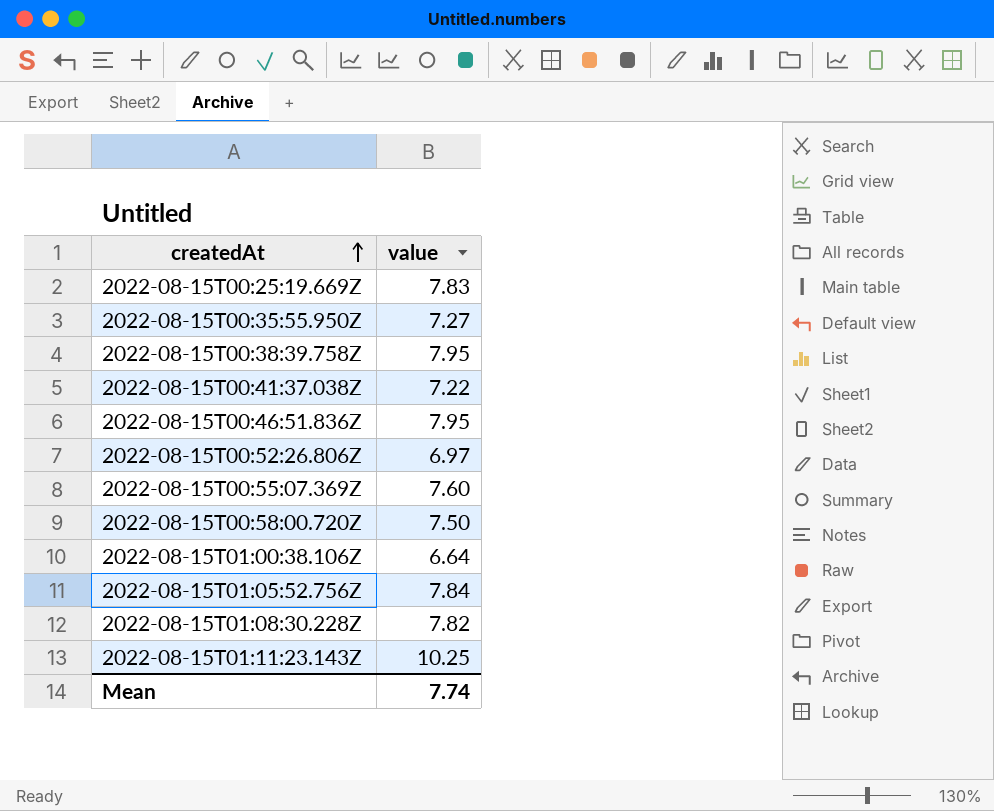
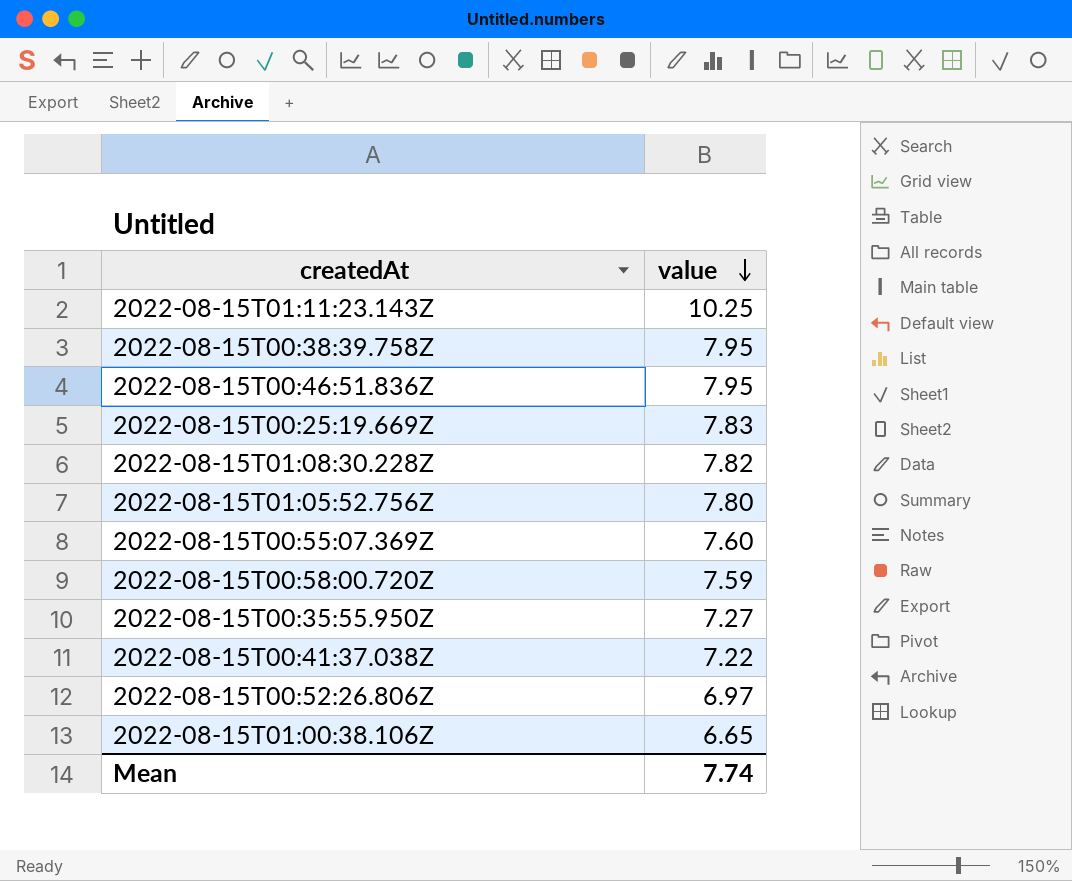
row order: createdAt ascending -> value descending
2022-08-15T01:05:52.756Z | value: 7.84 -> 7.80
2022-08-15T00:58:00.720Z | value: 7.50 -> 7.59
2022-08-15T01:00:38.106Z | value: 6.64 -> 6.65

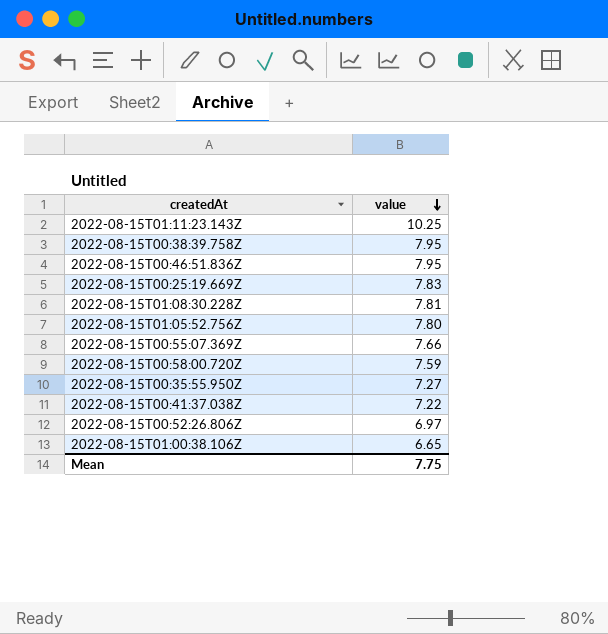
2022-08-15T01:08:30.228Z | value: 7.82 -> 7.81
2022-08-15T00:55:07.369Z | value: 7.60 -> 7.66
Mean | value: 7.74 -> 7.75

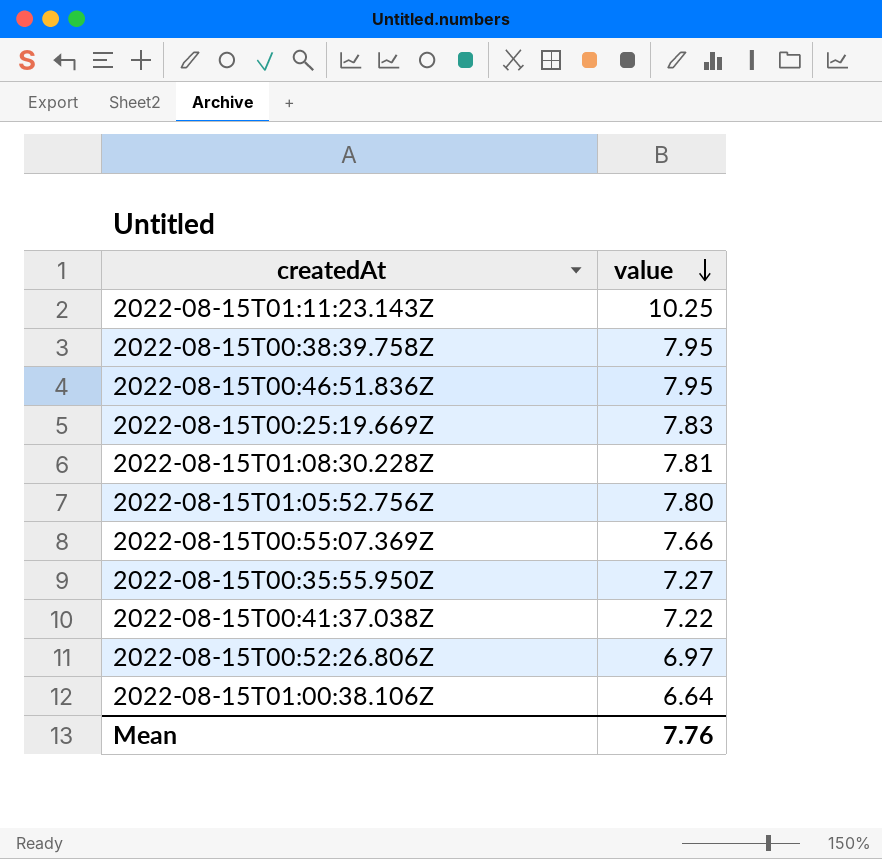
row 2022-08-15T00:58:00.720Z: 7.59 -> none
2022-08-15T01:00:38.106Z | value: 6.65 -> 6.64
Mean | value: 7.75 -> 7.76

